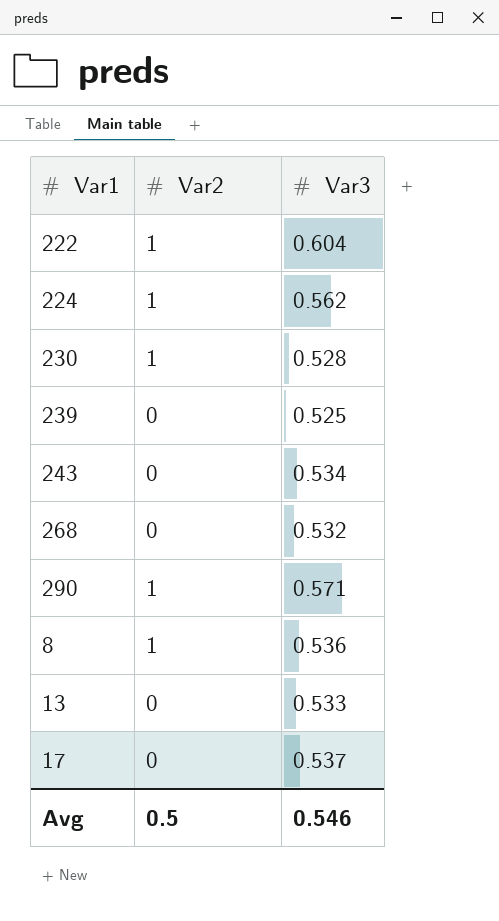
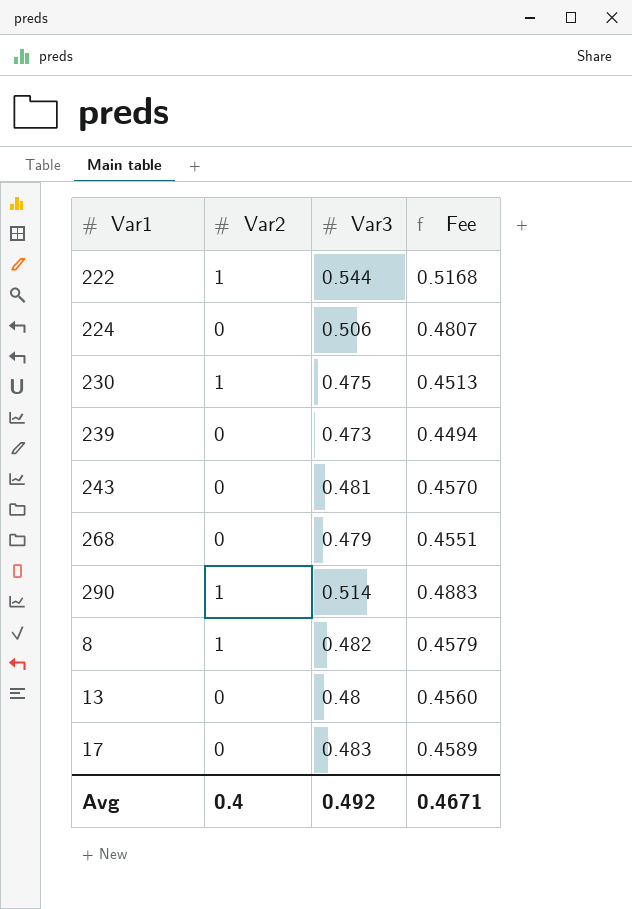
column Fee | formula: none -> [Var3] * 0.95
222 | Var3: 0.604 -> 0.544
224 | Var2: 1 -> 0
224 | Var3: 0.562 -> 0.506
230 | Var3: 0.528 -> 0.475
239 | Var3: 0.525 -> 0.473
243 | Var3: 0.534 -> 0.481
268 | Var3: 0.532 -> 0.479
290 | Var3: 0.571 -> 0.514
8 | Var3: 0.536 -> 0.482
13 | Var3: 0.533 -> 0.48
17 | Var3: 0.537 -> 0.483
Avg | Var2: 0.5 -> 0.4
Avg | Var3: 0.546 -> 0.492

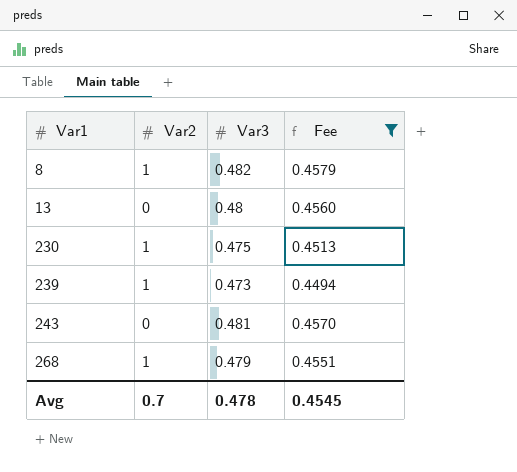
filter: none -> Fee <= 0.4579
row order: none -> Var1 ascending
239 | Var2: 0 -> 1
268 | Var2: 0 -> 1
Avg | Var2: 0.4 -> 0.7
Avg | Var3: 0.492 -> 0.478
Avg | Fee: 0.4671 -> 0.4545

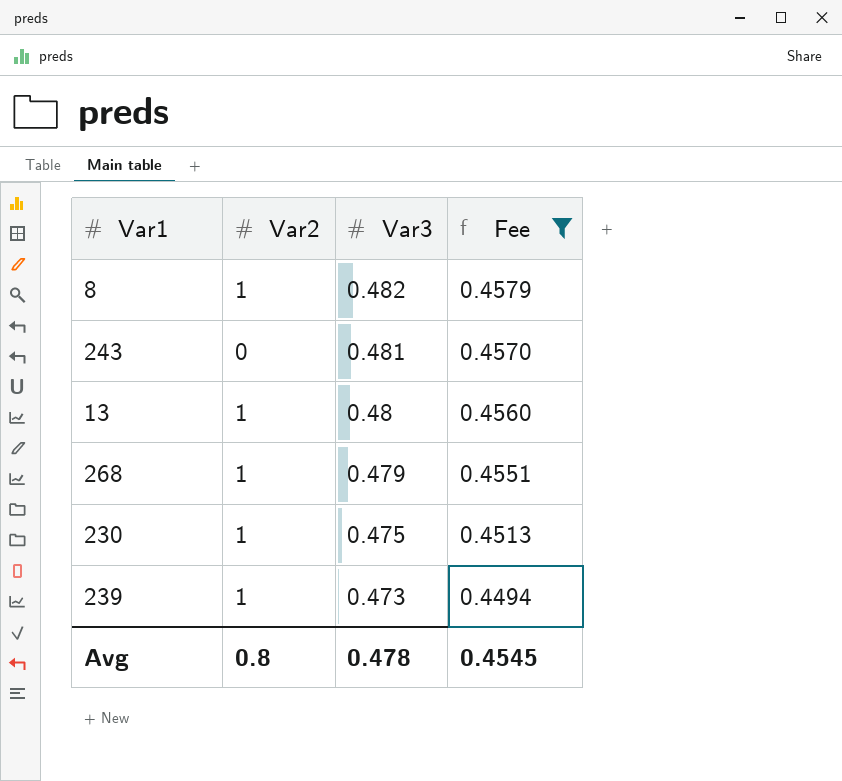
row order: Var1 ascending -> Var3 descending
13 | Var2: 0 -> 1
Avg | Var2: 0.7 -> 0.8

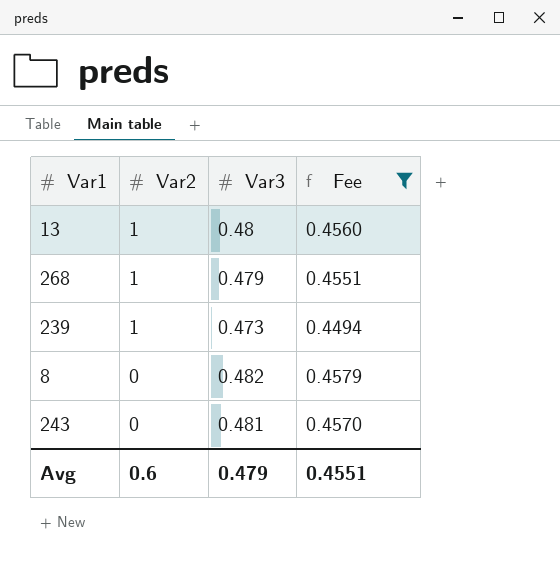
row order: Var3 descending -> Var2 descending
row 230: 1 | 0.475 | 0.4513 -> none
8 | Var2: 1 -> 0
Avg | Var2: 0.8 -> 0.6
Avg | Var3: 0.478 -> 0.479
Avg | Fee: 0.4545 -> 0.4551

